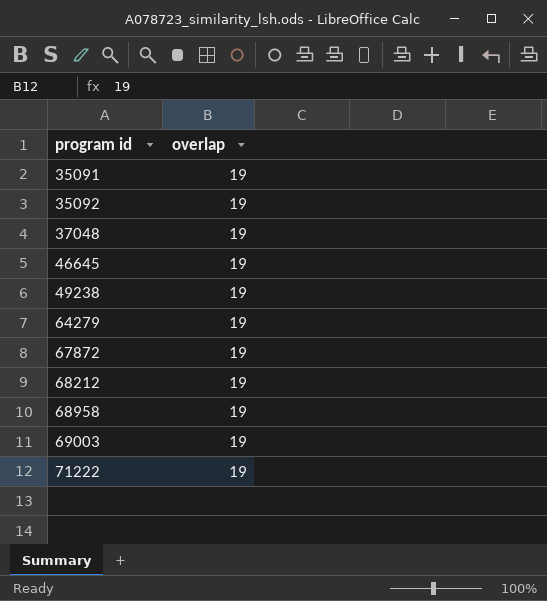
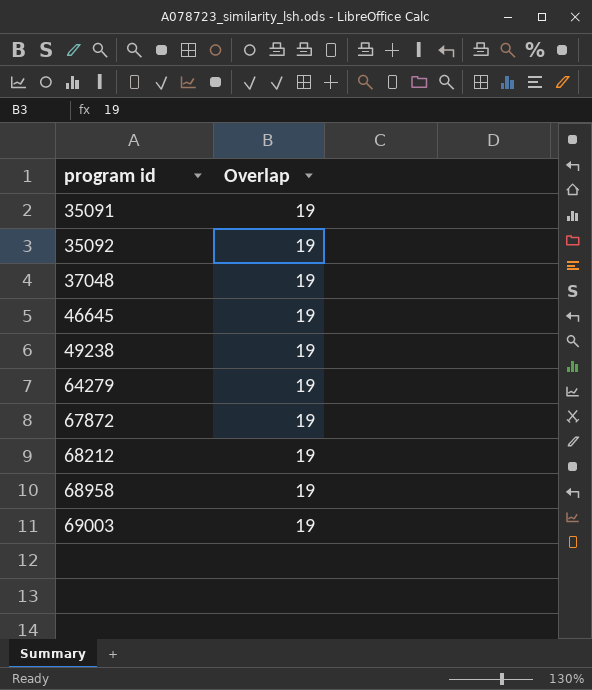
column name: overlap -> Overlap
row 71222: 19 -> none

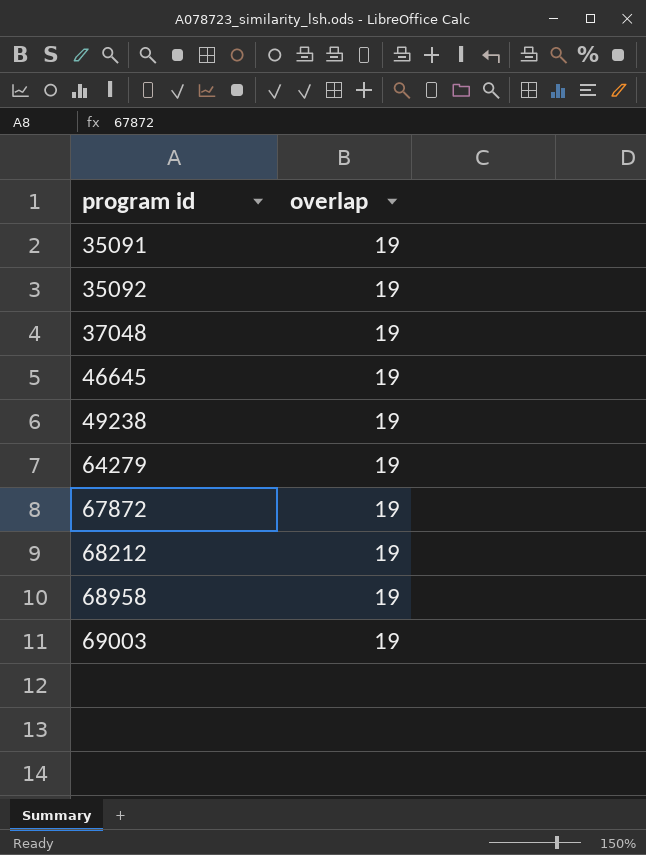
column name: Overlap -> overlap

